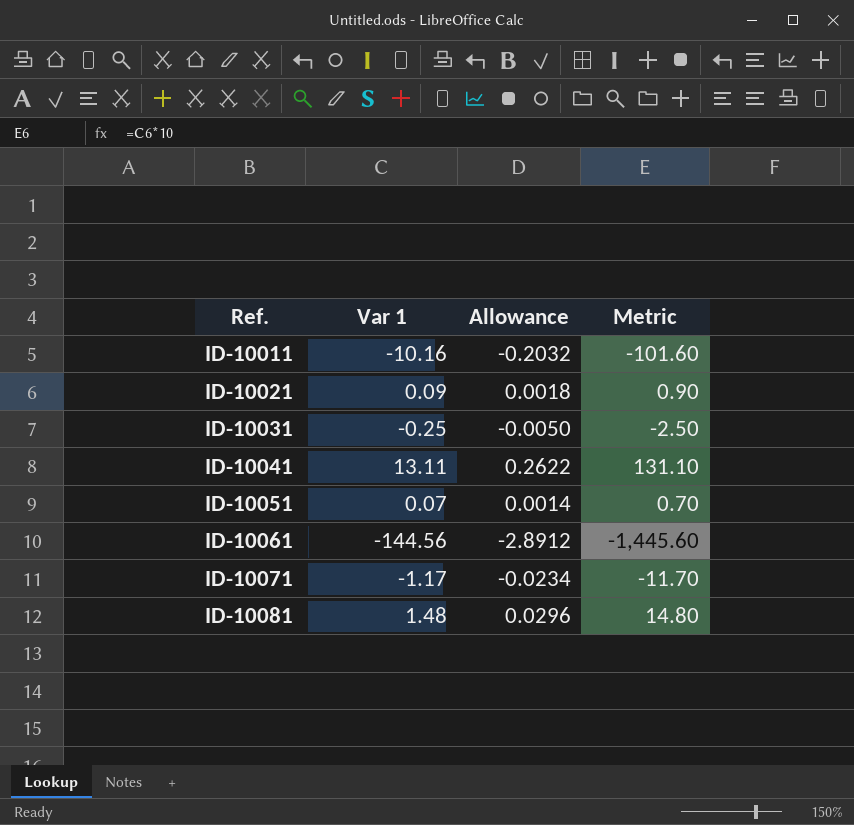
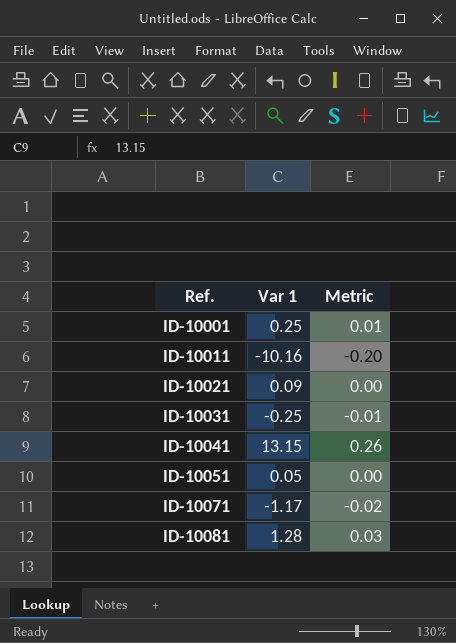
column Allowance | formula: [Var 1] * 0.02 -> none
column Metric | formula: [Var 1] * 10 -> [Var 1] * 0.02
row ID-10061: -144.56 | -2.8912 | -1,445.60 -> none
row ID-10001: none -> 0.25 | 0.01
ID-10041 | Var 1: 13.11 -> 13.15
ID-10051 | Var 1: 0.07 -> 0.05
ID-10081 | Var 1: 1.48 -> 1.28

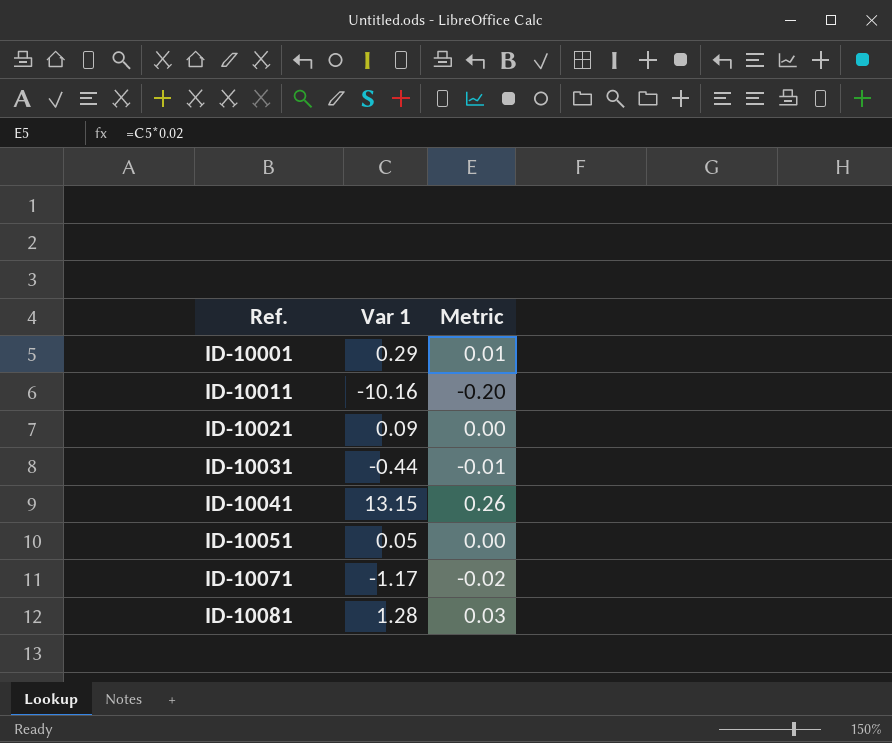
ID-10001 | Var 1: 0.25 -> 0.29
ID-10031 | Var 1: -0.25 -> -0.44

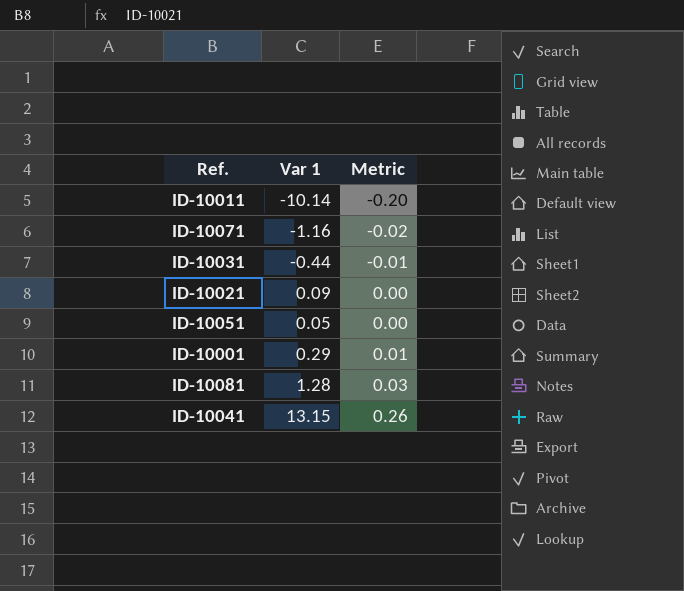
row order: Ref. ascending -> Metric ascending
ID-10011 | Var 1: -10.16 -> -10.14
ID-10071 | Var 1: -1.17 -> -1.16

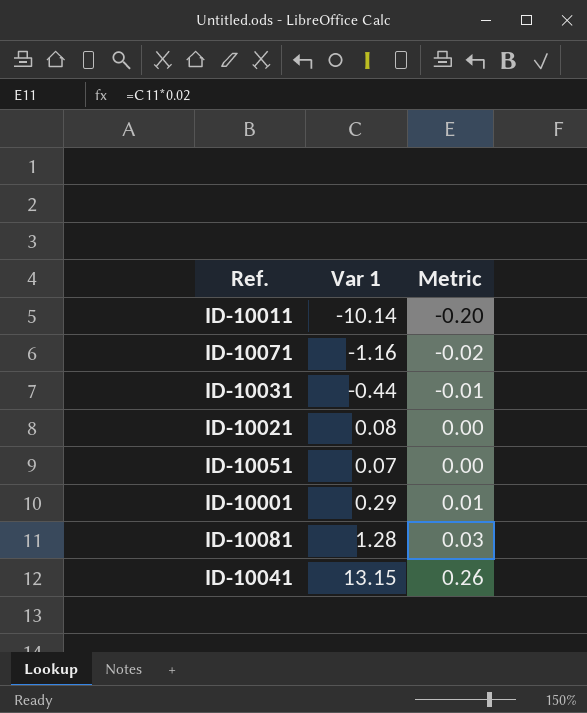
ID-10021 | Var 1: 0.09 -> 0.08
ID-10051 | Var 1: 0.05 -> 0.07

